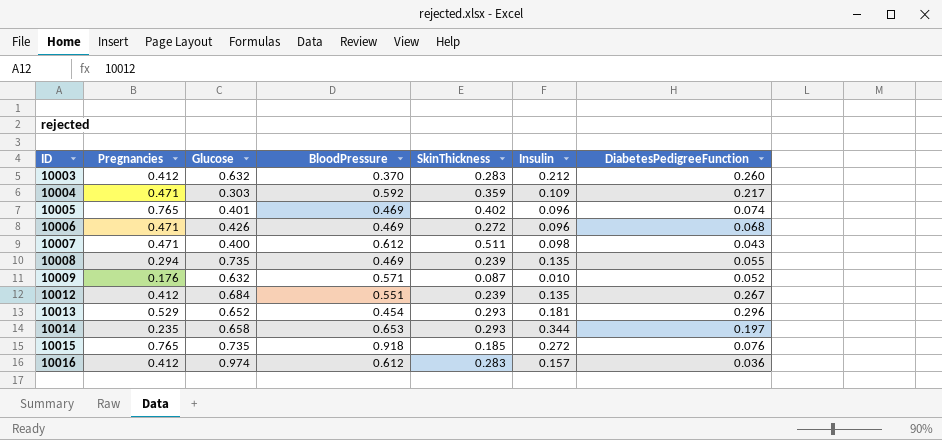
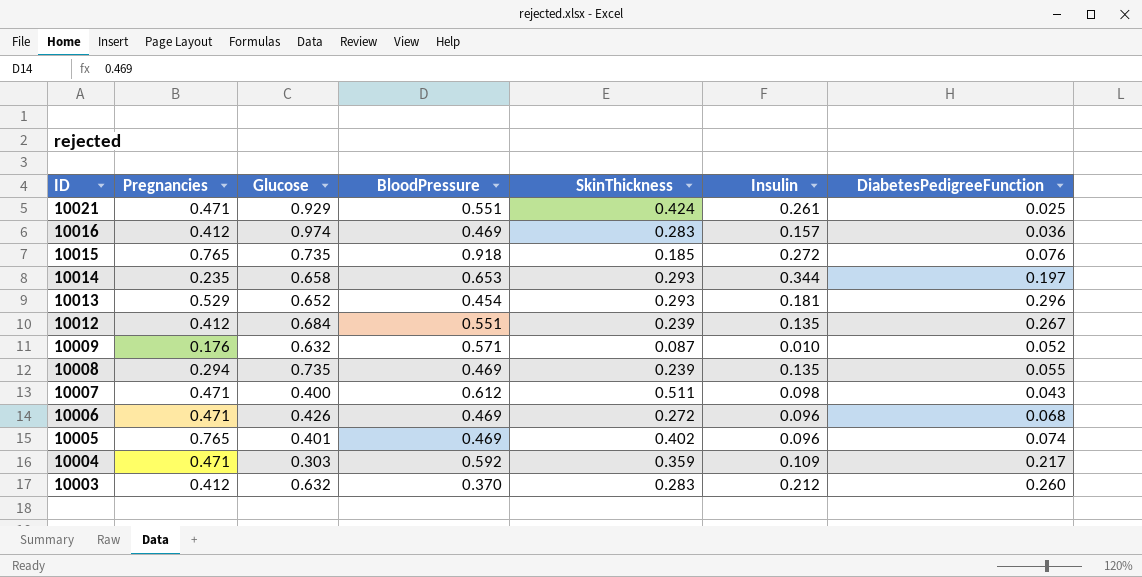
row order: ID ascending -> ID descending
row 10021: none -> 0.471 | 0.929 | 0.551 | 0.424 | 0.261 | 0.025
10016 | BloodPressure: 0.612 -> 0.469

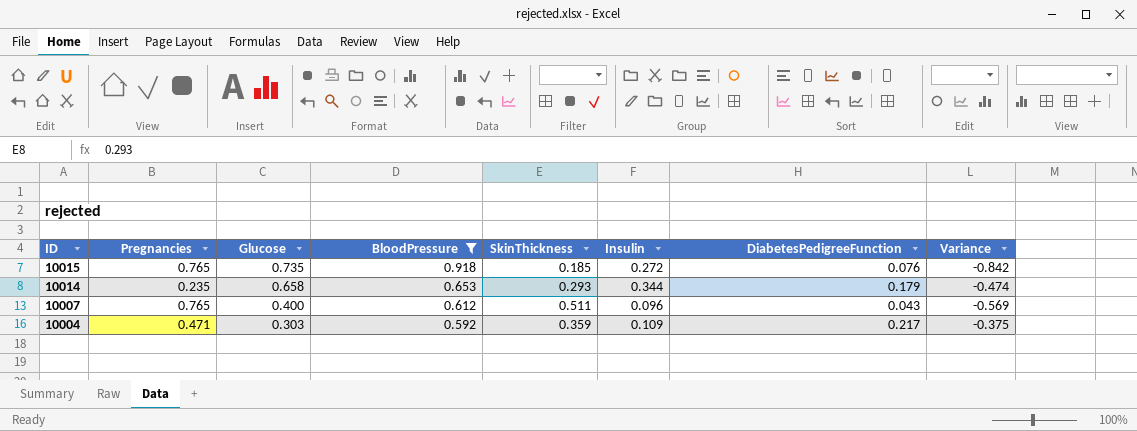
filter: none -> BloodPressure >= 0.592
column Variance | formula: none -> [DiabetesPedigreeFunction] - [BloodPressure]
10014 | DiabetesPedigreeFunction: 0.197 -> 0.179
10007 | Pregnancies: 0.471 -> 0.765
10007 | Insulin: 0.098 -> 0.096

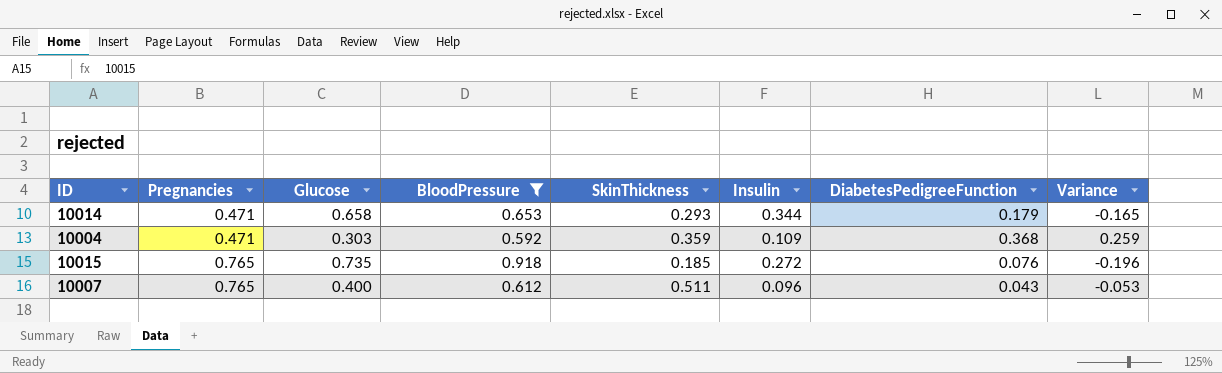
row order: ID descending -> Pregnancies ascending
column Variance | formula: [DiabetesPedigreeFunction] - [BloodPressure] -> [DiabetesPedigreeFunction] - [Insulin]
10014 | Pregnancies: 0.235 -> 0.471
10004 | DiabetesPedigreeFunction: 0.217 -> 0.368

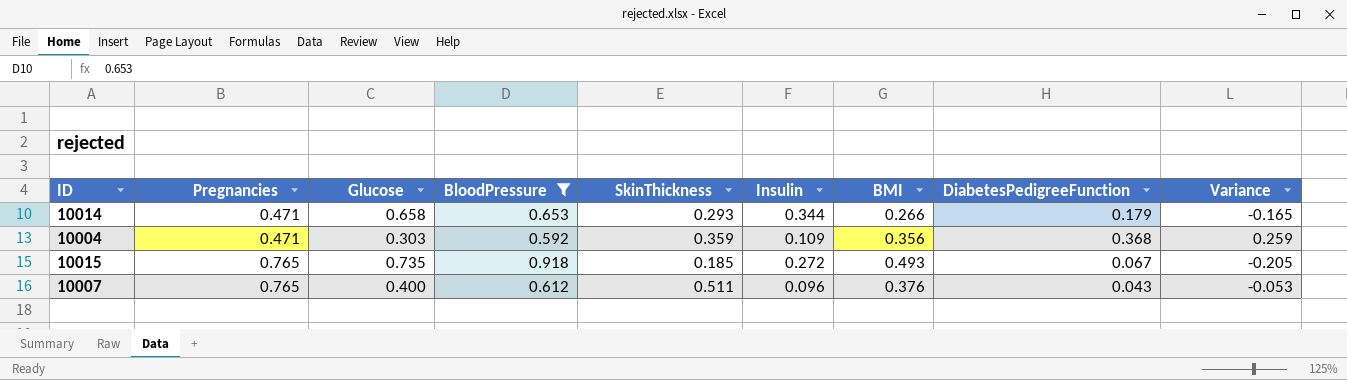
column BMI | position: none -> 7
10015 | DiabetesPedigreeFunction: 0.076 -> 0.067
10015 | Variance: -0.196 -> -0.205

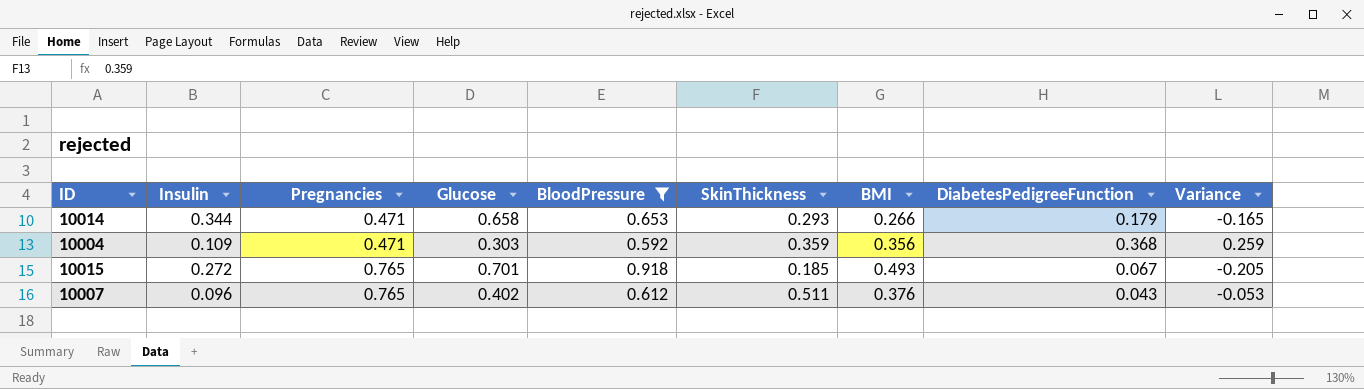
column Insulin | position: 6 -> 2
10015 | Glucose: 0.735 -> 0.701
10007 | Glucose: 0.400 -> 0.402

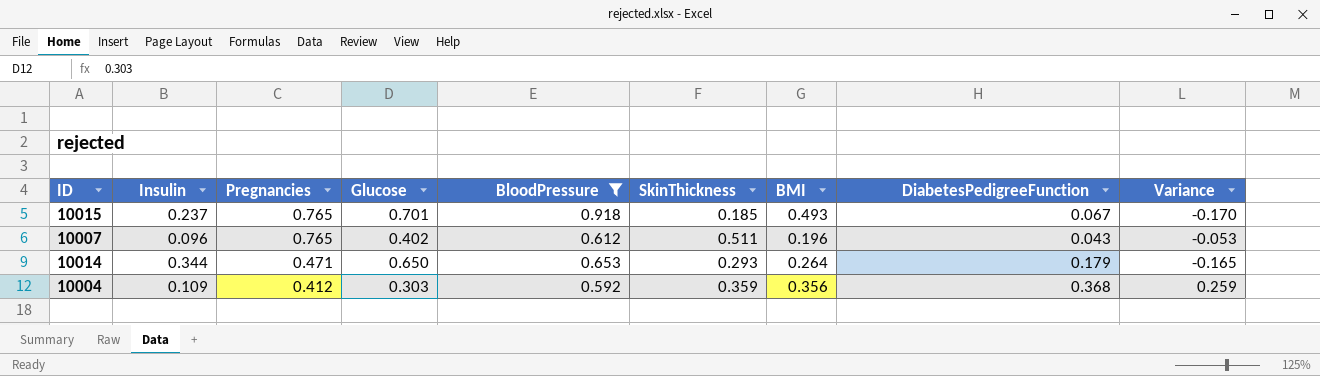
row order: Pregnancies ascending -> Pregnancies descending
10015 | Insulin: 0.272 -> 0.237
10015 | Variance: -0.205 -> -0.170
10007 | BMI: 0.376 -> 0.196
10014 | Glucose: 0.658 -> 0.650
10014 | BMI: 0.266 -> 0.264
10004 | Pregnancies: 0.471 -> 0.412

